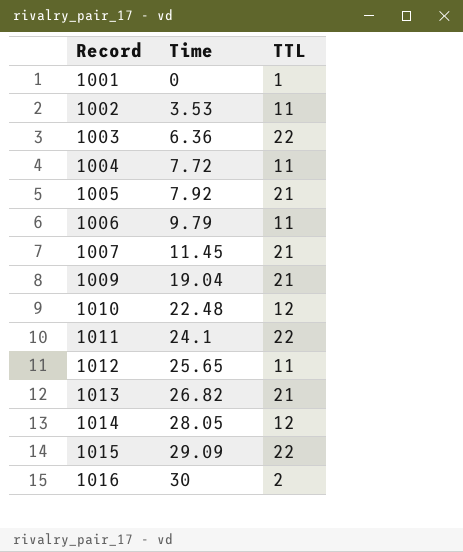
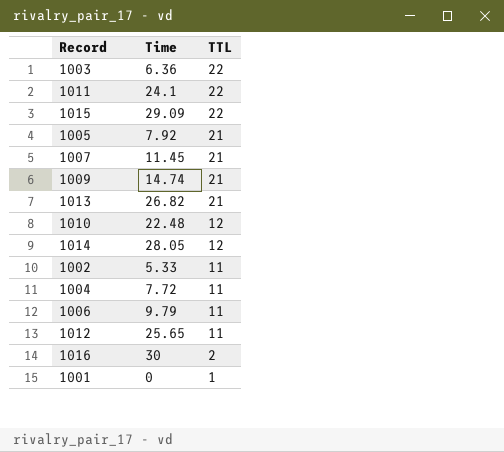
row order: Record ascending -> TTL descending
1009 | Time: 19.04 -> 14.74
1002 | Time: 3.53 -> 5.33

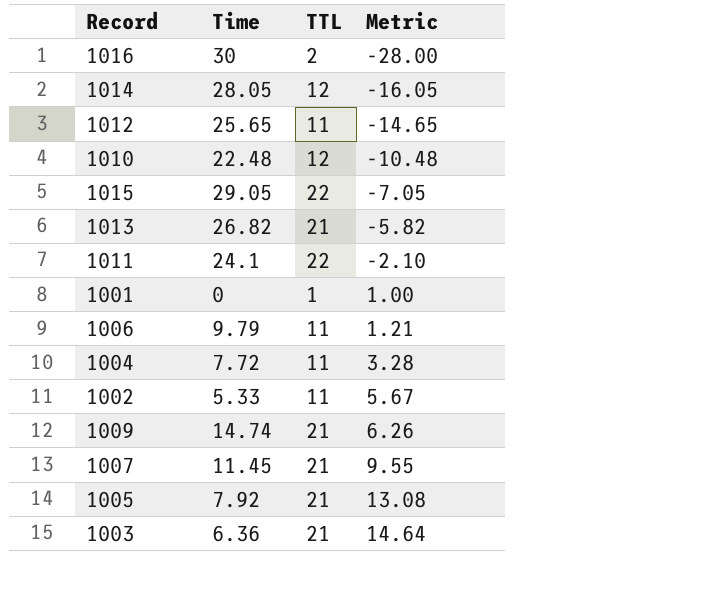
row order: TTL descending -> Metric ascending
column Metric | formula: none -> [TTL] - [Time]
1015 | Time: 29.09 -> 29.05
1003 | TTL: 22 -> 21

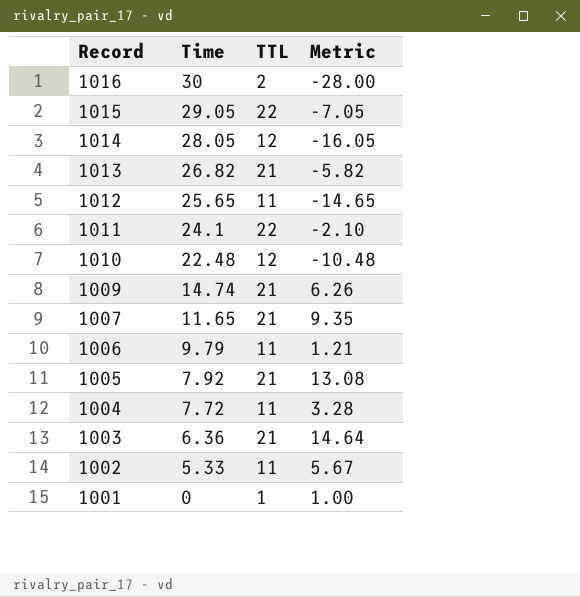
row order: Metric ascending -> Record descending
1007 | Time: 11.45 -> 11.65
1007 | Metric: 9.55 -> 9.35

